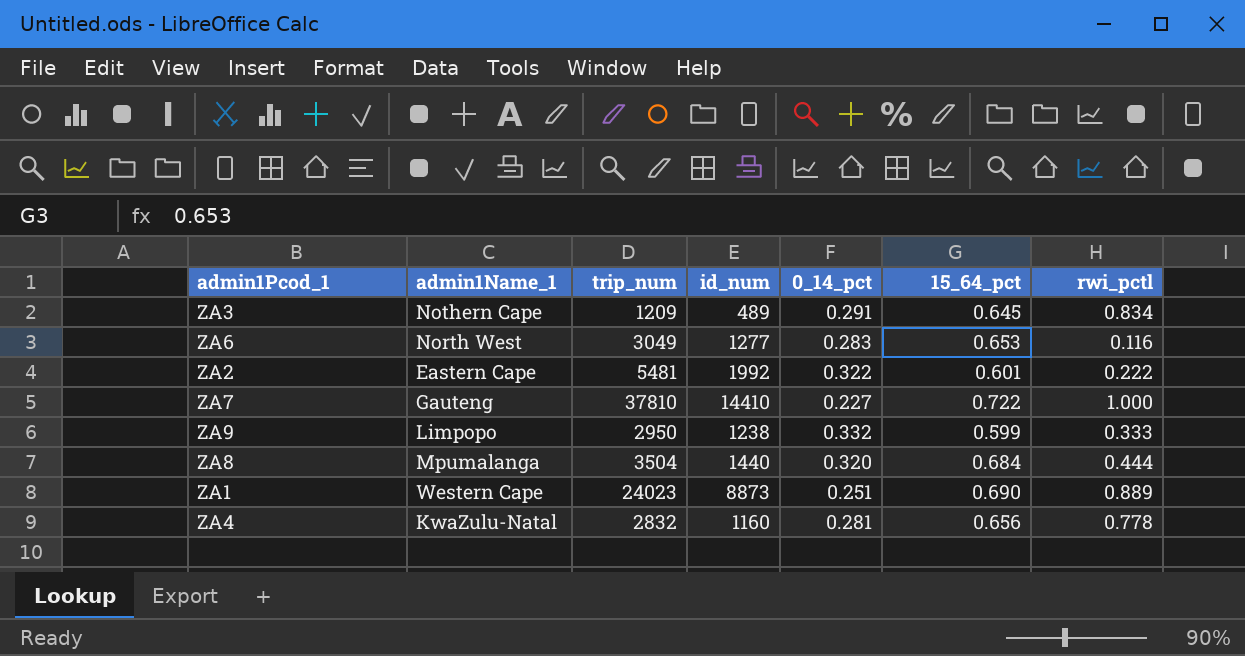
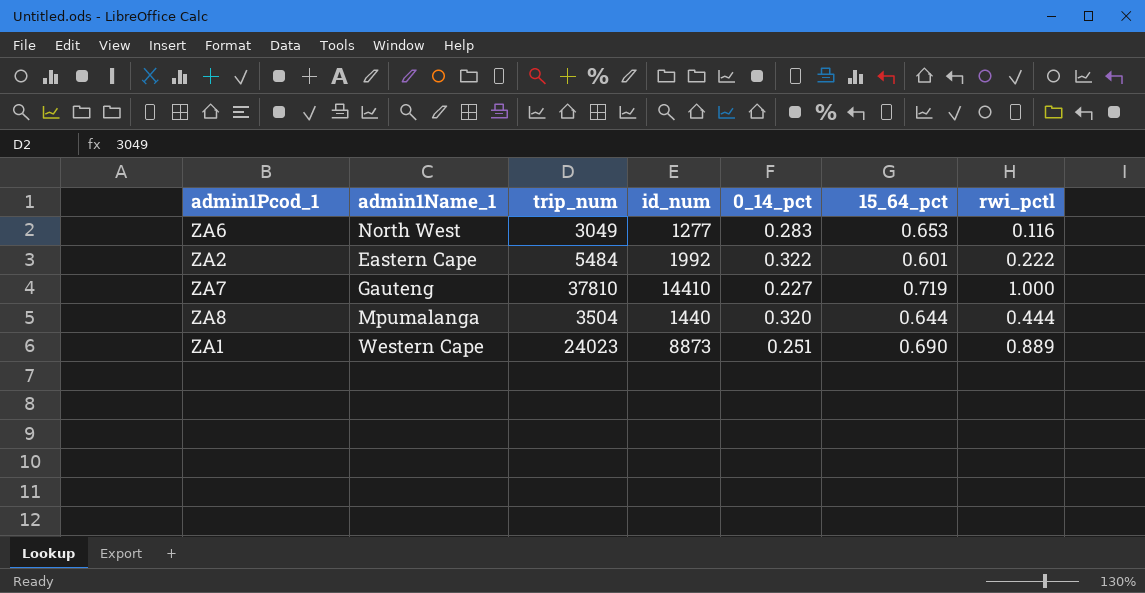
row ZA3: Nothern Cape | 1209 | 489 | 0.291 | 0.645 | 0.834 -> none
row ZA9: Limpopo | 2950 | 1238 | 0.332 | 0.599 | 0.333 -> none
row ZA4: KwaZulu-Natal | 2832 | 1160 | 0.281 | 0.656 | 0.778 -> none
ZA2 | trip_num: 5481 -> 5484
ZA7 | 15_64_pct: 0.722 -> 0.719
ZA8 | 15_64_pct: 0.684 -> 0.644

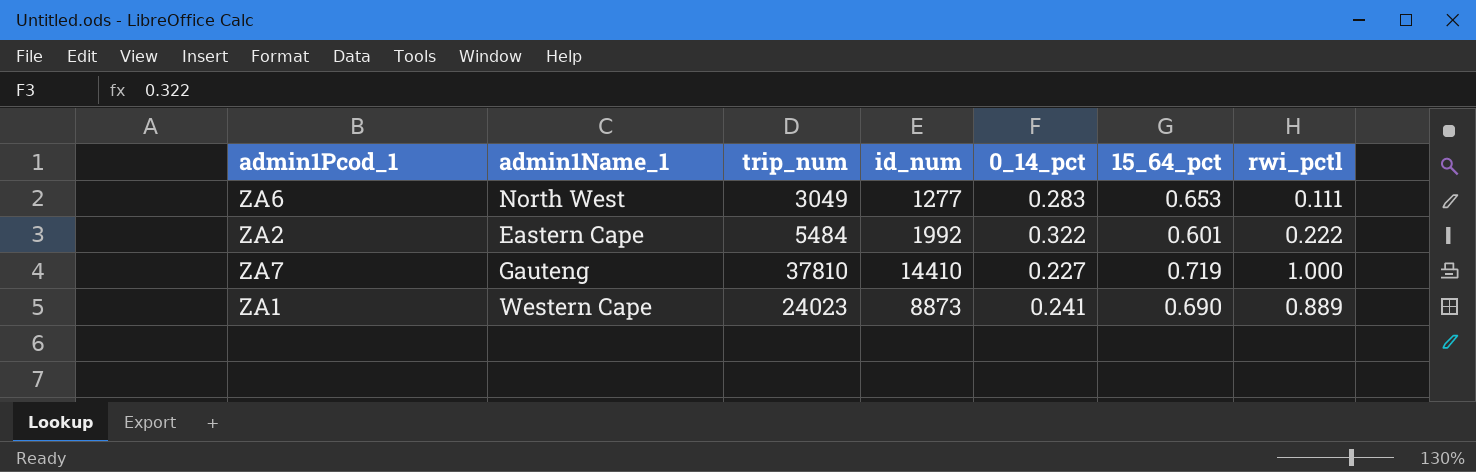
row ZA8: Mpumalanga | 3504 | 1440 | 0.320 | 0.644 | 0.444 -> none
ZA6 | rwi_pctl: 0.116 -> 0.111
ZA1 | 0_14_pct: 0.251 -> 0.241

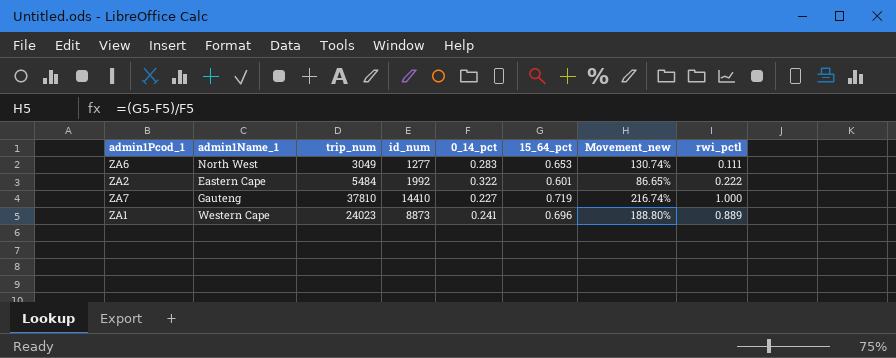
column Movement_new | formula: none -> ([15_64_pct] - [0_14_pct]) / [0_14_pct]
ZA1 | 15_64_pct: 0.690 -> 0.696

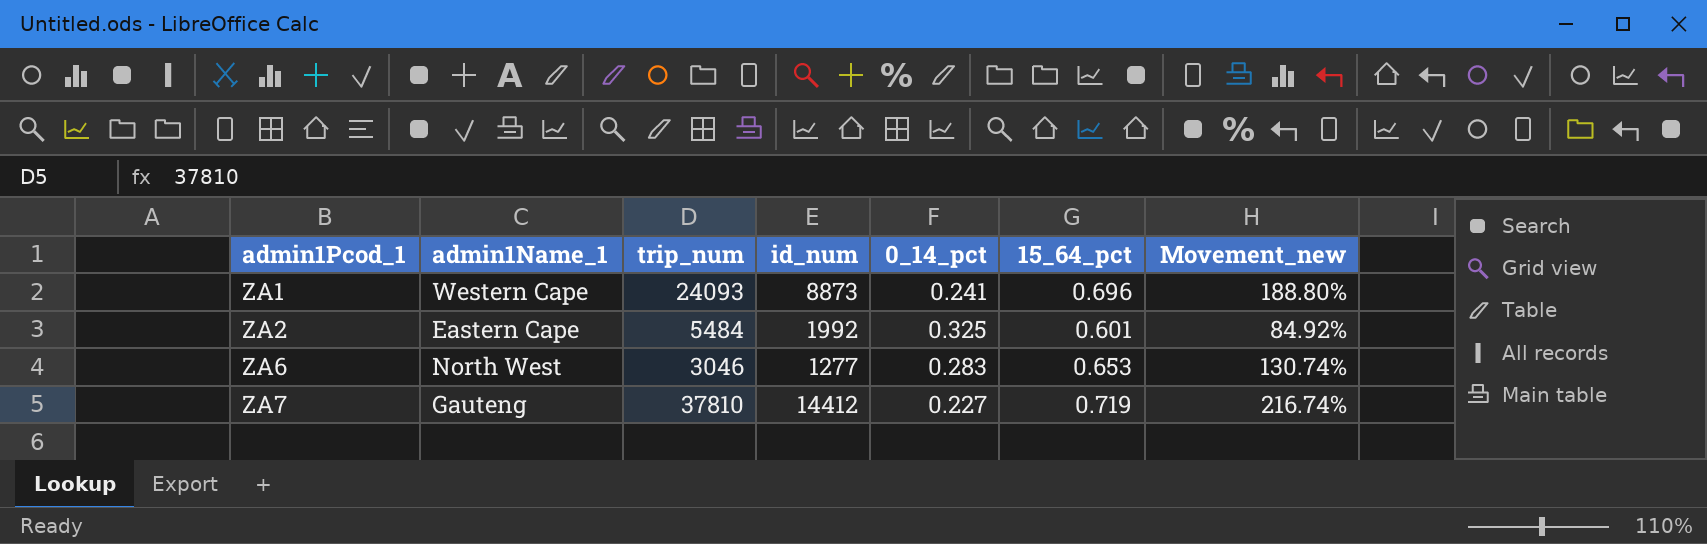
row order: none -> admin1Pcod_1 ascending
column rwi_pctl | position: 8 -> none
ZA1 | trip_num: 24023 -> 24093
ZA2 | 0_14_pct: 0.322 -> 0.325
ZA2 | Movement_new: 86.65% -> 84.92%
ZA6 | trip_num: 3049 -> 3046
ZA7 | id_num: 14410 -> 14412

